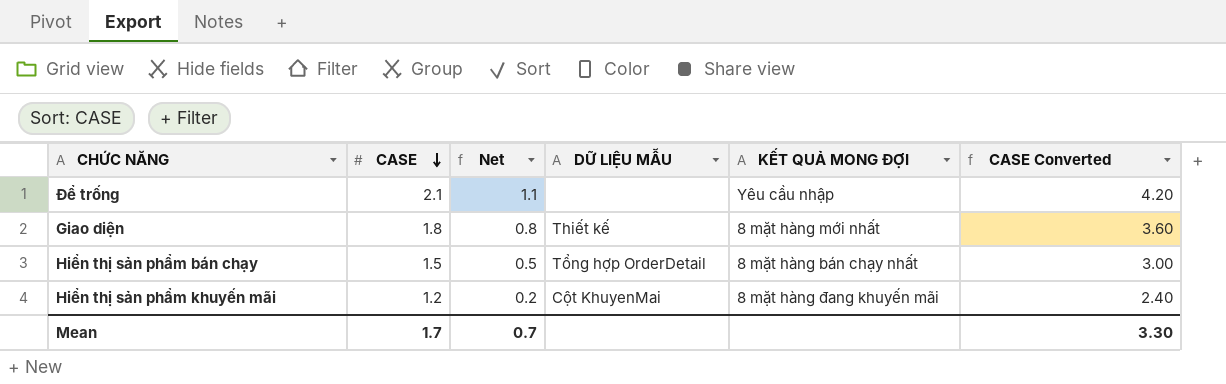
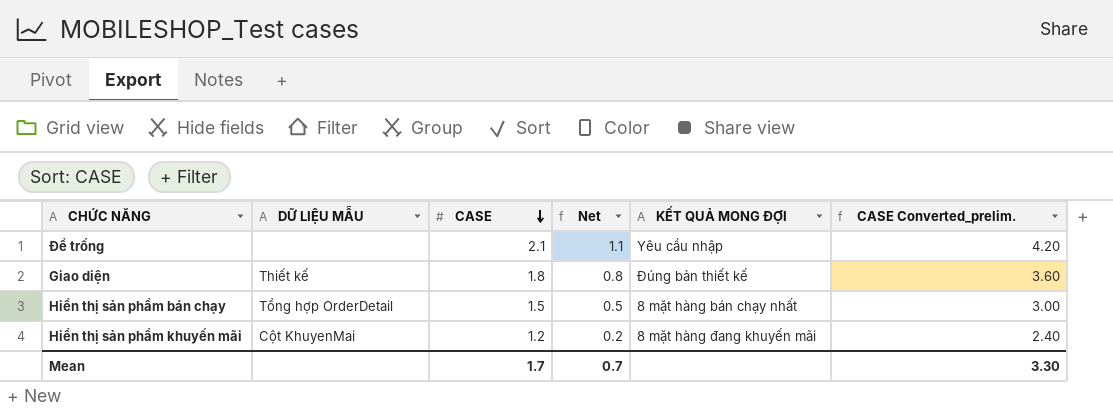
column DỮ LIỆU MẪU | position: 4 -> 2
column name: CASE Converted -> CASE Converted_prelim.
Giao diện | KẾT QUẢ MONG ĐỢI: 8 mặt hàng mới nhất -> Đúng bản thiết kế

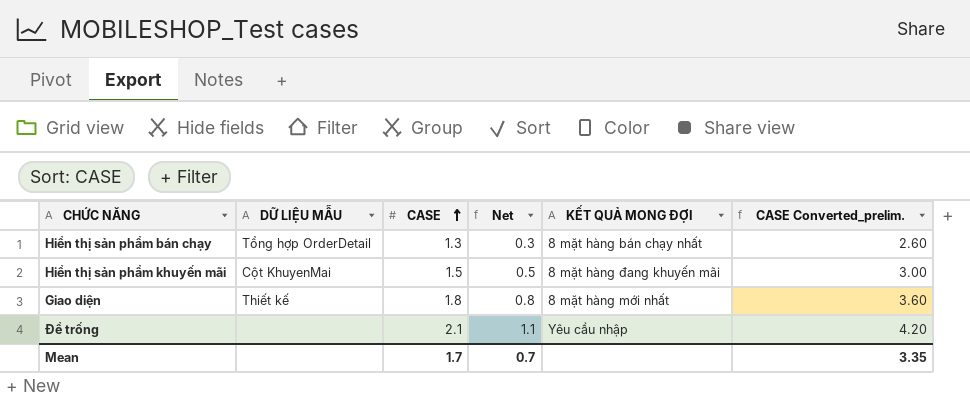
row order: CASE descending -> CASE ascending
Hiển thị sản phẩm bán chạy | CASE: 1.5 -> 1.3
Hiển thị sản phẩm bán chạy | Net: 0.5 -> 0.3
Hiển thị sản phẩm bán chạy | CASE Converted_prelim.: 3.00 -> 2.60
Hiển thị sản phẩm khuyến mãi | CASE: 1.2 -> 1.5
Hiển thị sản phẩm khuyến mãi | Net: 0.2 -> 0.5
Hiển thị sản phẩm khuyến mãi | CASE Converted_prelim.: 2.40 -> 3.00
Giao diện | KẾT QUẢ MONG ĐỢI: Đúng bản thiết kế -> 8 mặt hàng mới nhất
Mean | CASE Converted_prelim.: 3.30 -> 3.35

